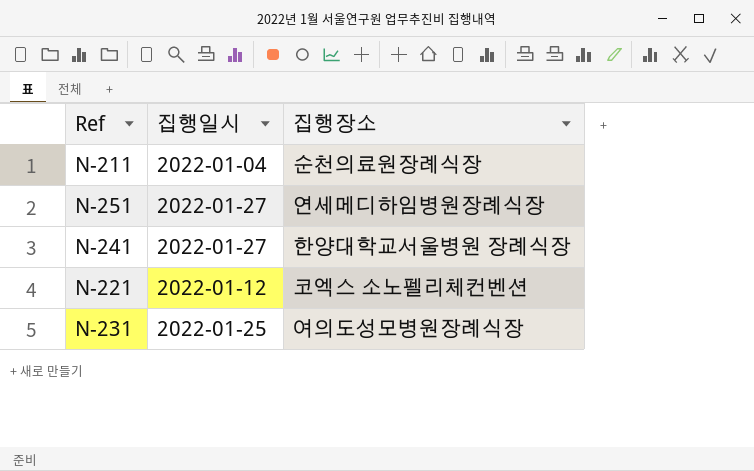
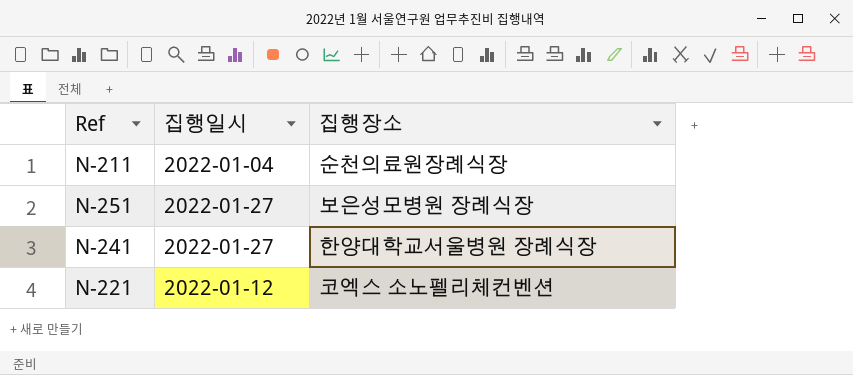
row N-231: 2022-01-25 | 여의도성모병원장례식장 -> none
N-251 | 집행장소: 연세메디하임병원장례식장 -> 보은성모병원 장례식장

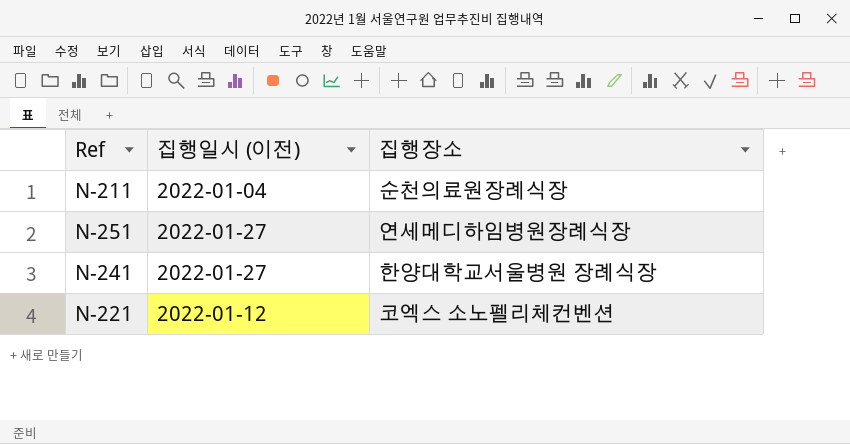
column name: 집행일시 -> 집행일시 (이전)
N-251 | 집행장소: 보은성모병원 장례식장 -> 연세메디하임병원장례식장

